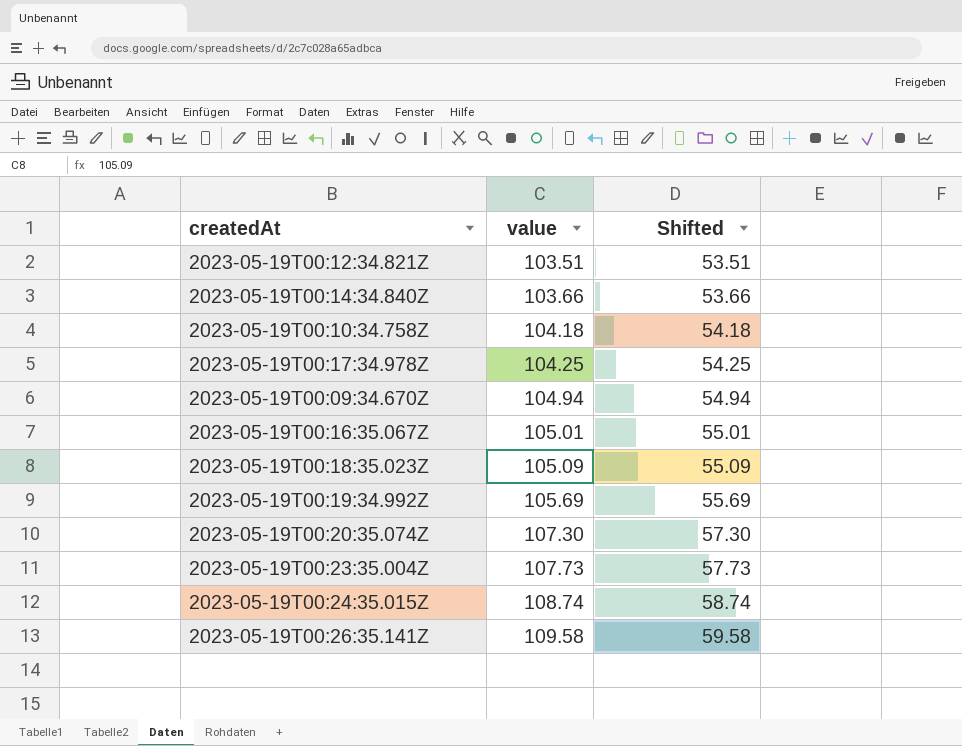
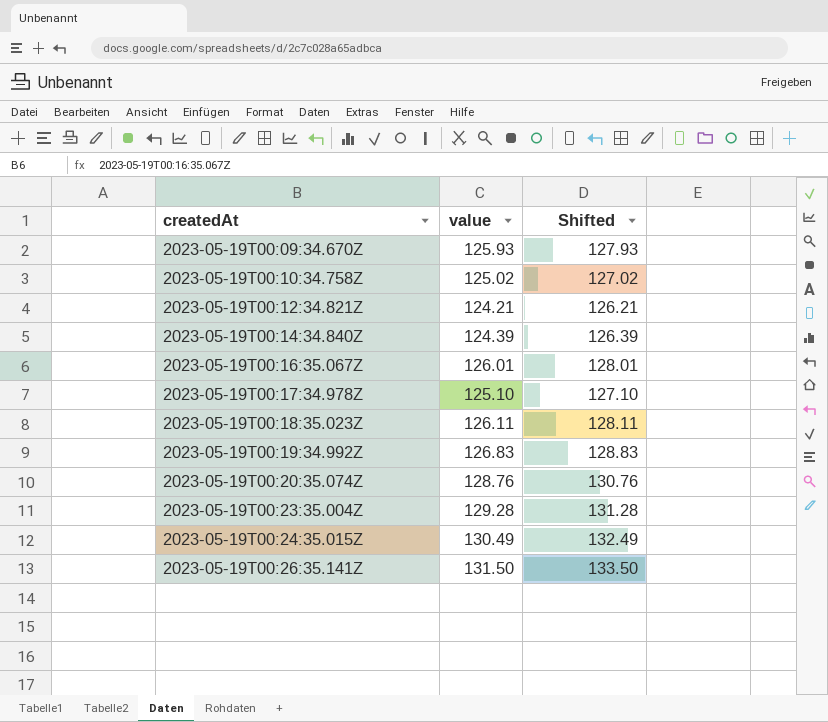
row order: value ascending -> createdAt ascending
column Shifted | formula: [value] - 50 -> [value] + 2
2023-05-19T00:09:34.670Z | value: 104.94 -> 125.93
2023-05-19T00:10:34.758Z | value: 104.18 -> 125.02
2023-05-19T00:12:34.821Z | value: 103.51 -> 124.21
2023-05-19T00:14:34.840Z | value: 103.66 -> 124.39
2023-05-19T00:16:35.067Z | value: 105.01 -> 126.01
2023-05-19T00:17:34.978Z | value: 104.25 -> 125.10
2023-05-19T00:18:35.023Z | value: 105.09 -> 126.11
2023-05-19T00:19:34.992Z | value: 105.69 -> 126.83
2023-05-19T00:20:35.074Z | value: 107.30 -> 128.76
2023-05-19T00:23:35.004Z | value: 107.73 -> 129.28
2023-05-19T00:24:35.015Z | value: 108.74 -> 130.49
2023-05-19T00:26:35.141Z | value: 109.58 -> 131.50

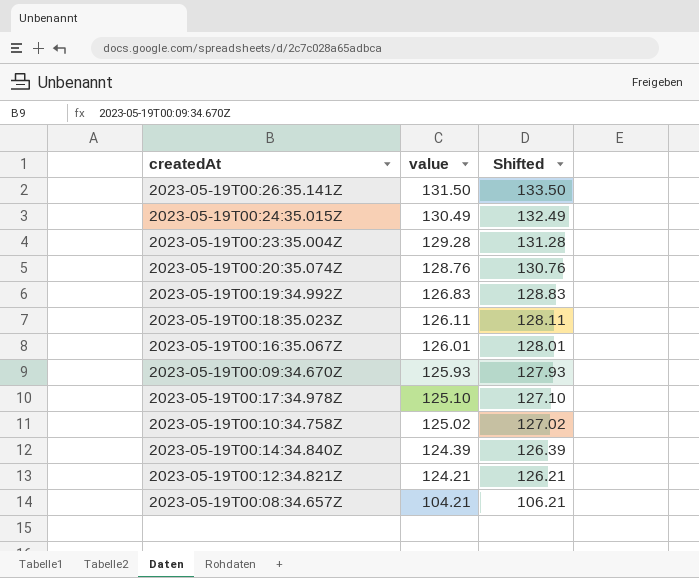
row order: createdAt ascending -> value descending
row 2023-05-19T00:08:34.657Z: none -> 104.21 | 106.21

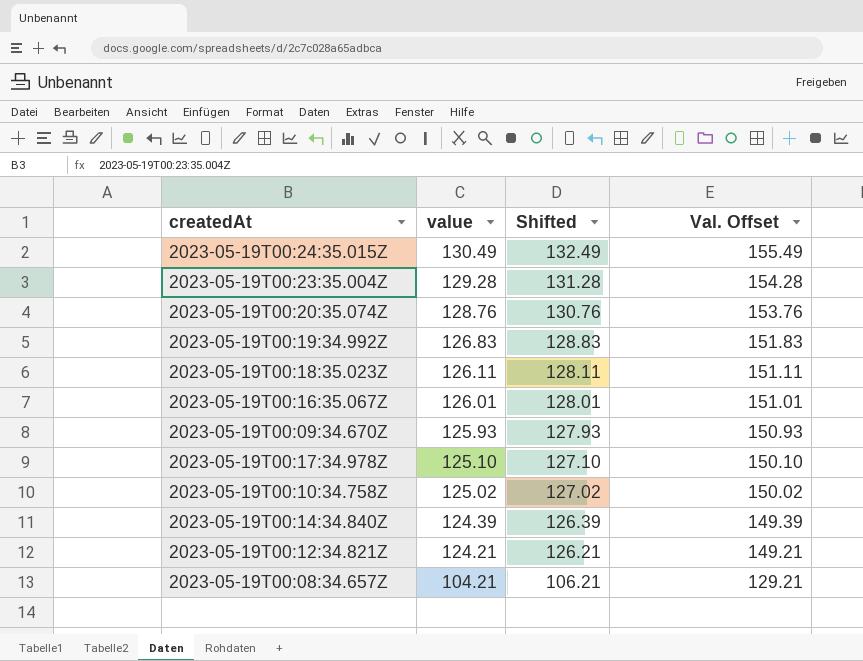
column Val. Offset | formula: none -> [value] + 25
row 2023-05-19T00:26:35.141Z: 131.50 | 133.50 -> none

